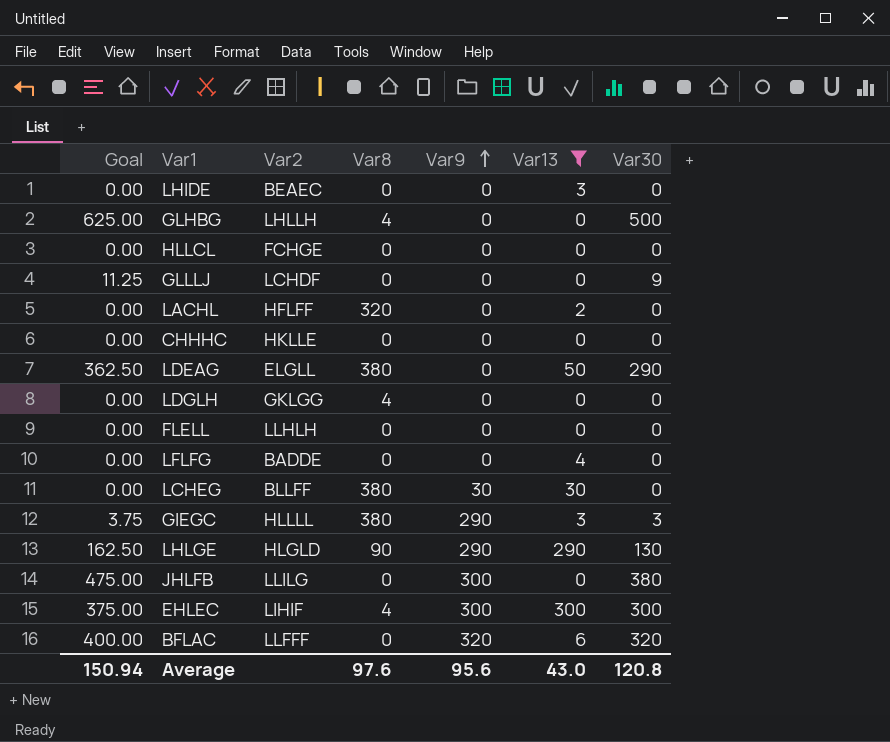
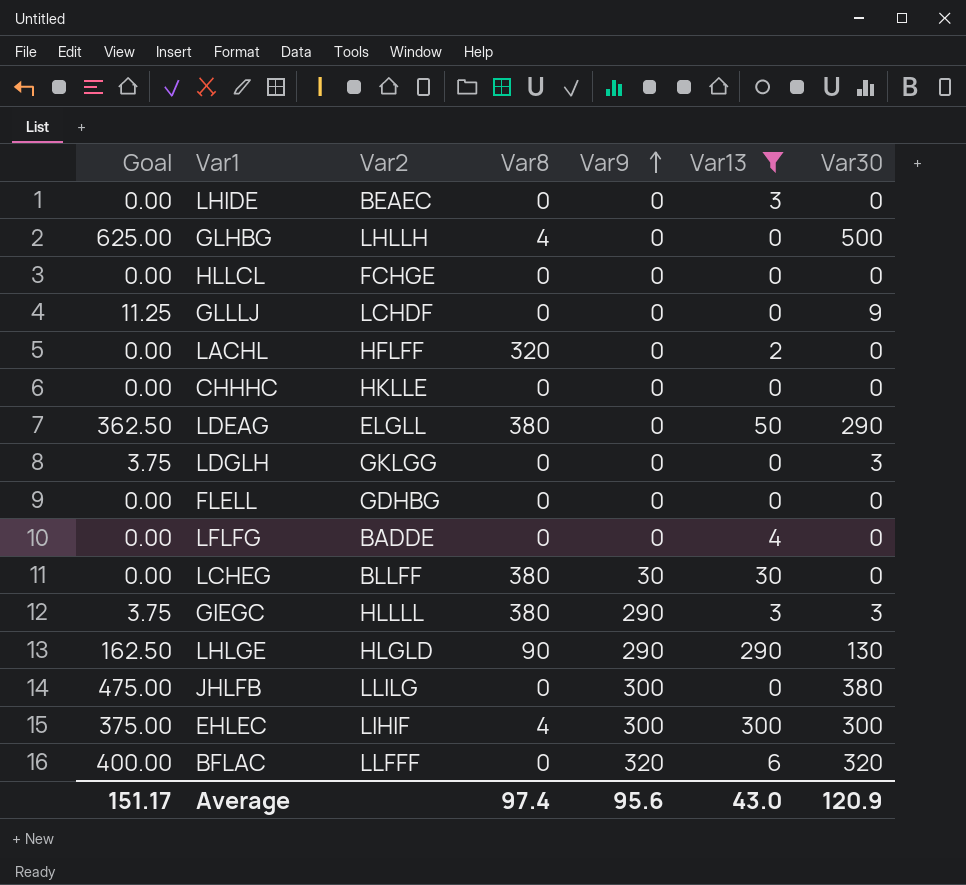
LDGLH | Goal: 0.00 -> 3.75
LDGLH | Var8: 4 -> 0
LDGLH | Var30: 0 -> 3
FLELL | Var2: LLHLH -> GDHBG
Average | Goal: 150.94 -> 151.17
Average | Var8: 97.6 -> 97.4
Average | Var30: 120.8 -> 120.9

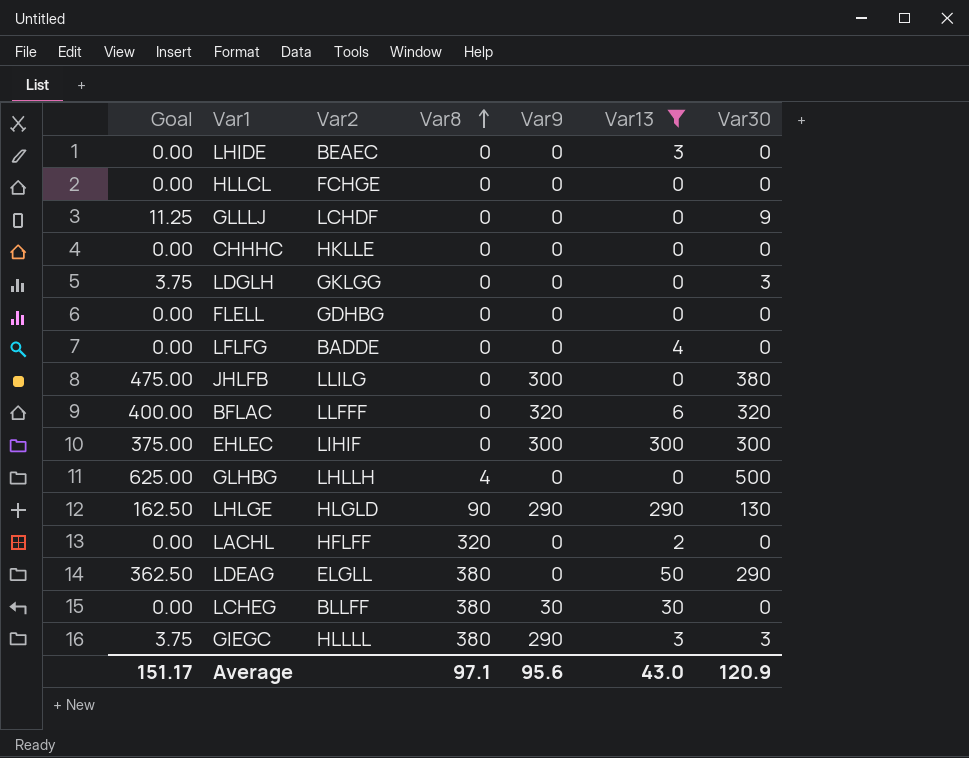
row order: Var9 ascending -> Var8 ascending
EHLEC | Var8: 4 -> 0
Average | Var8: 97.4 -> 97.1

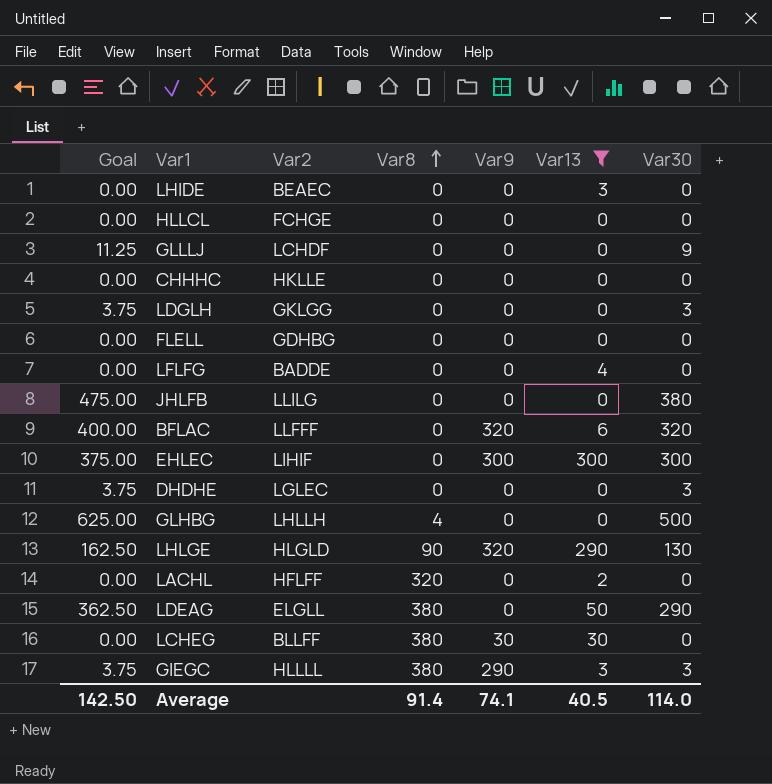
JHLFB | Var9: 300 -> 0
row DHDHE: none -> 3.75 | LGLEC | 0 | 0 | 0 | 3
LHLGE | Var9: 290 -> 320
Average | Goal: 151.17 -> 142.50
Average | Var8: 97.1 -> 91.4
Average | Var9: 95.6 -> 74.1
Average | Var13: 43.0 -> 40.5
Average | Var30: 120.9 -> 114.0

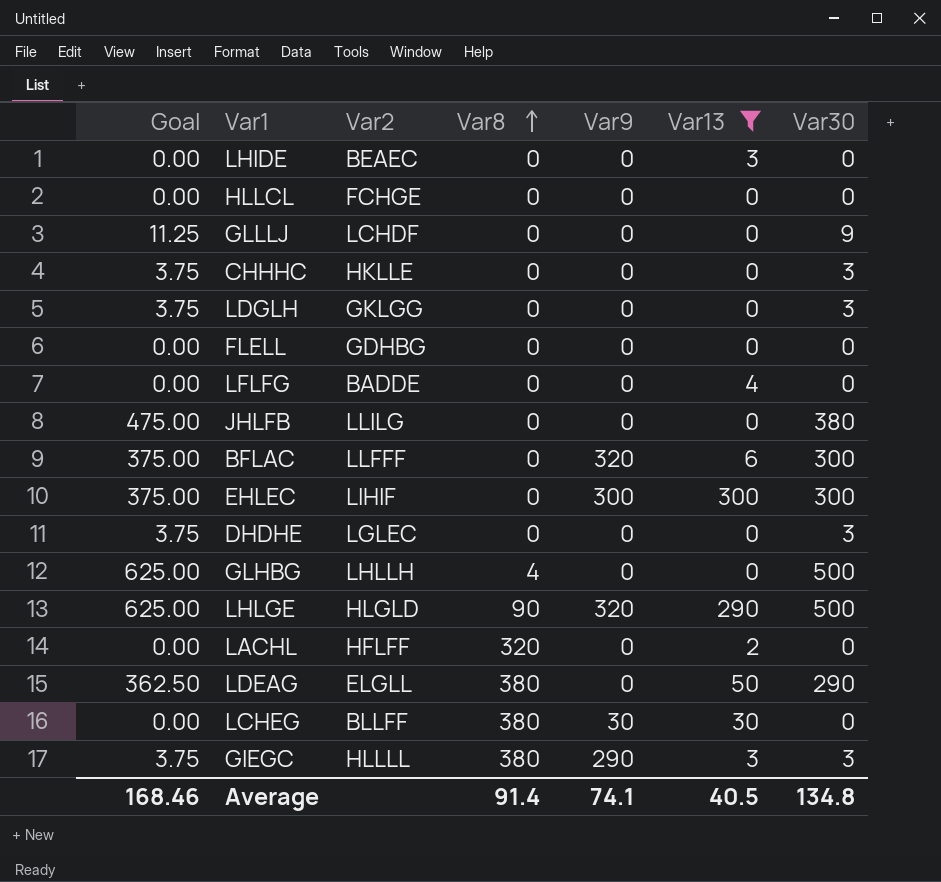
CHHHC | Goal: 0.00 -> 3.75
CHHHC | Var30: 0 -> 3
BFLAC | Goal: 400.00 -> 375.00
BFLAC | Var30: 320 -> 300
LHLGE | Goal: 162.50 -> 625.00
LHLGE | Var30: 130 -> 500
Average | Goal: 142.50 -> 168.46
Average | Var30: 114.0 -> 134.8

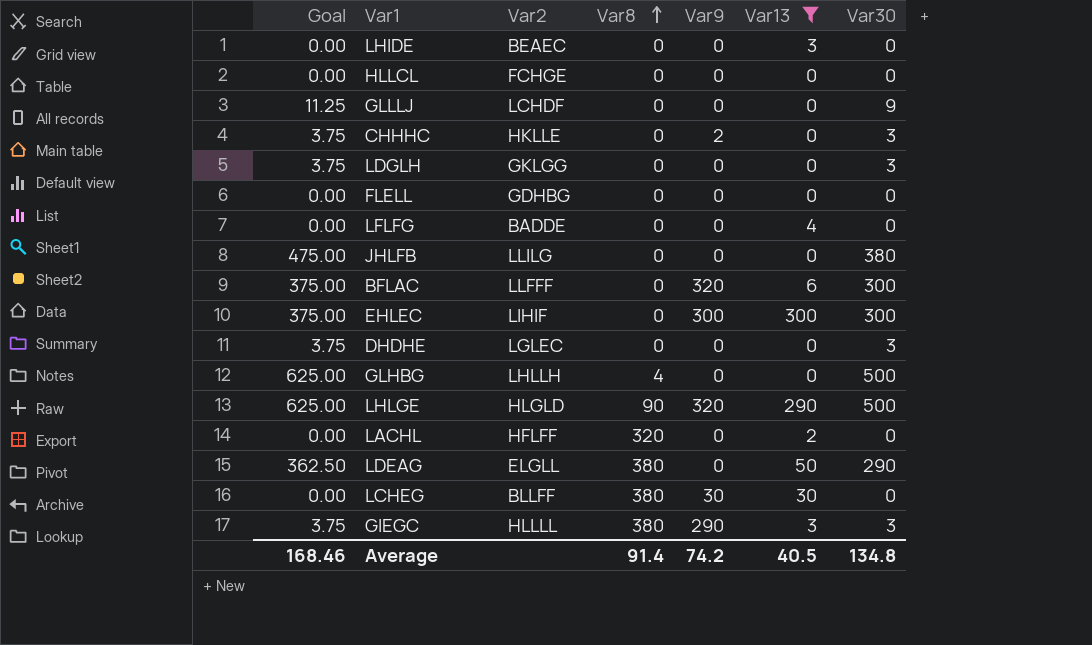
CHHHC | Var9: 0 -> 2
Average | Var9: 74.1 -> 74.2

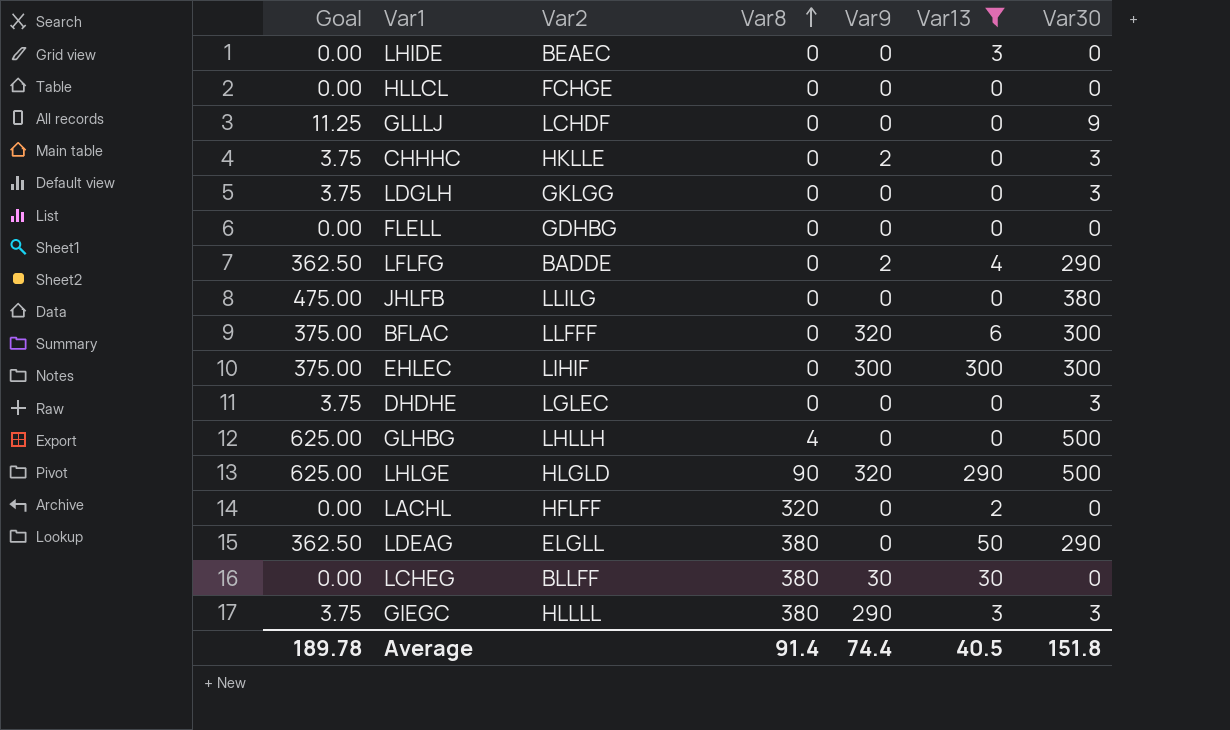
LFLFG | Goal: 0.00 -> 362.50
LFLFG | Var9: 0 -> 2
LFLFG | Var30: 0 -> 290
Average | Goal: 168.46 -> 189.78
Average | Var9: 74.2 -> 74.4
Average | Var30: 134.8 -> 151.8

